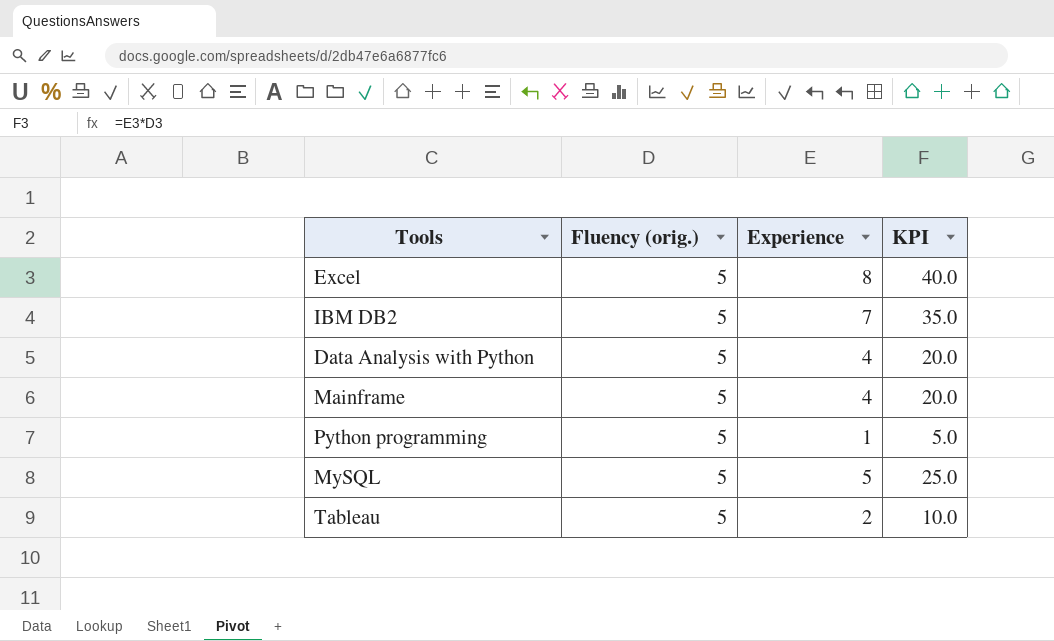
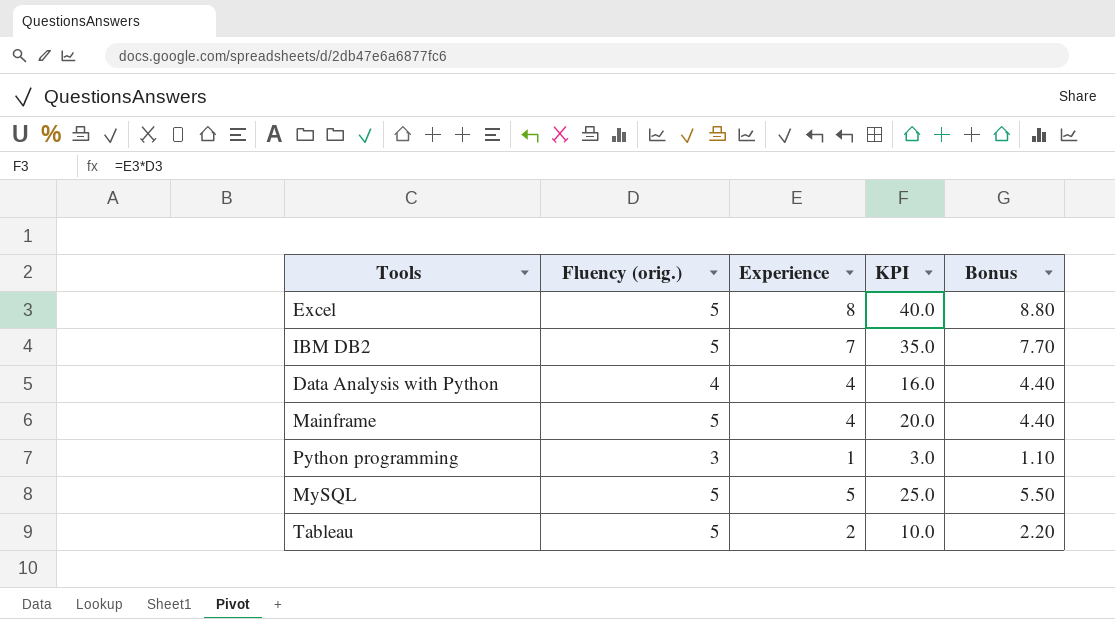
column Bonus | formula: none -> [Experience] * 1.1
Data Analysis with Python | Fluency (orig.): 5 -> 4
Data Analysis with Python | KPI: 20.0 -> 16.0
Python programming | Fluency (orig.): 5 -> 3
Python programming | KPI: 5.0 -> 3.0

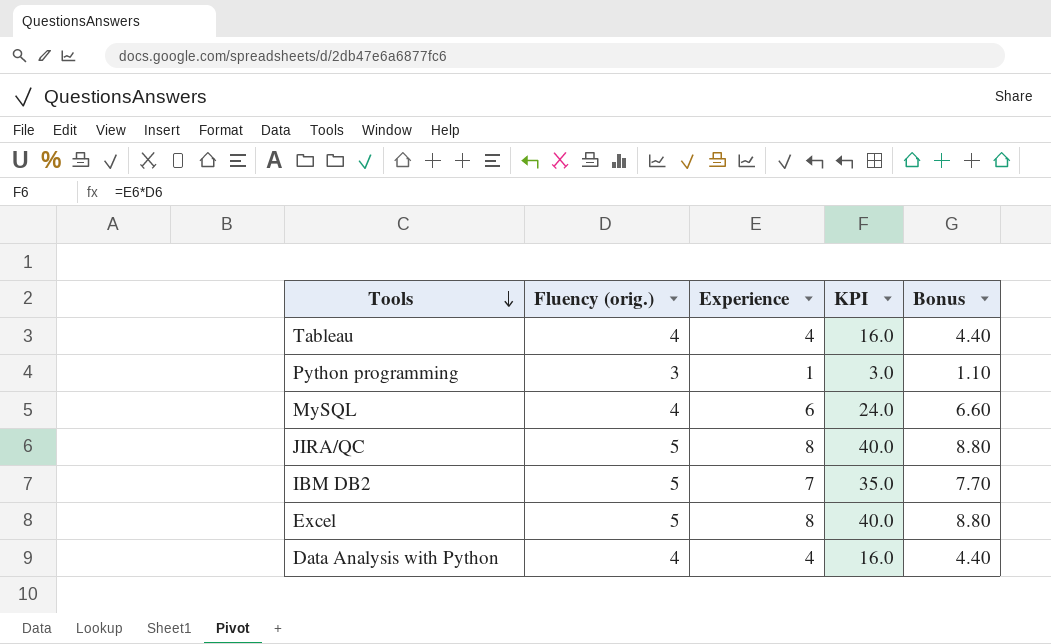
row order: none -> Tools descending
row Mainframe: 5 | 4 | 20.0 | 4.40 -> none
Tableau | Fluency (orig.): 5 -> 4
Tableau | Experience: 2 -> 4
Tableau | KPI: 10.0 -> 16.0
Tableau | Bonus: 2.20 -> 4.40
MySQL | Fluency (orig.): 5 -> 4
MySQL | Experience: 5 -> 6
MySQL | KPI: 25.0 -> 24.0
MySQL | Bonus: 5.50 -> 6.60
row JIRA/QC: none -> 5 | 8 | 40.0 | 8.80

